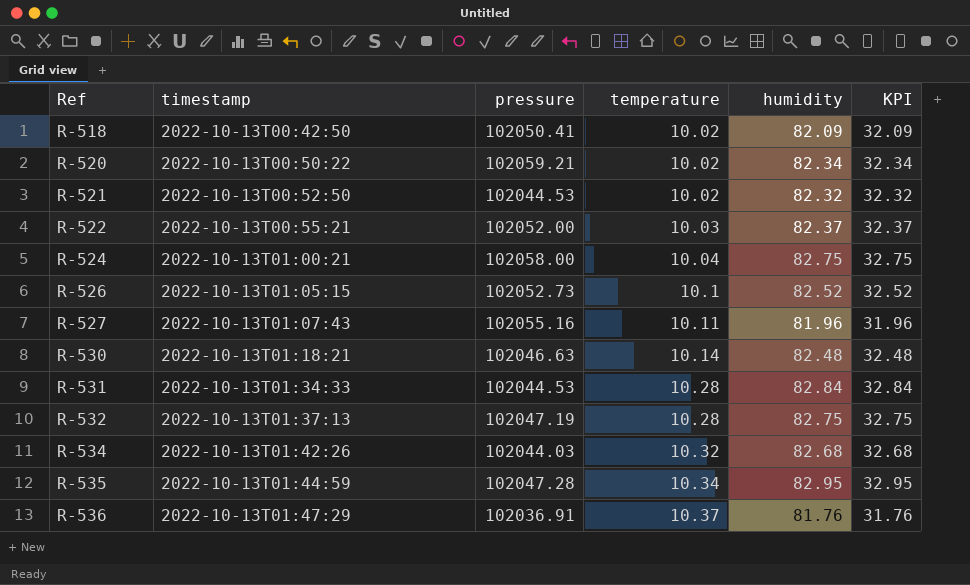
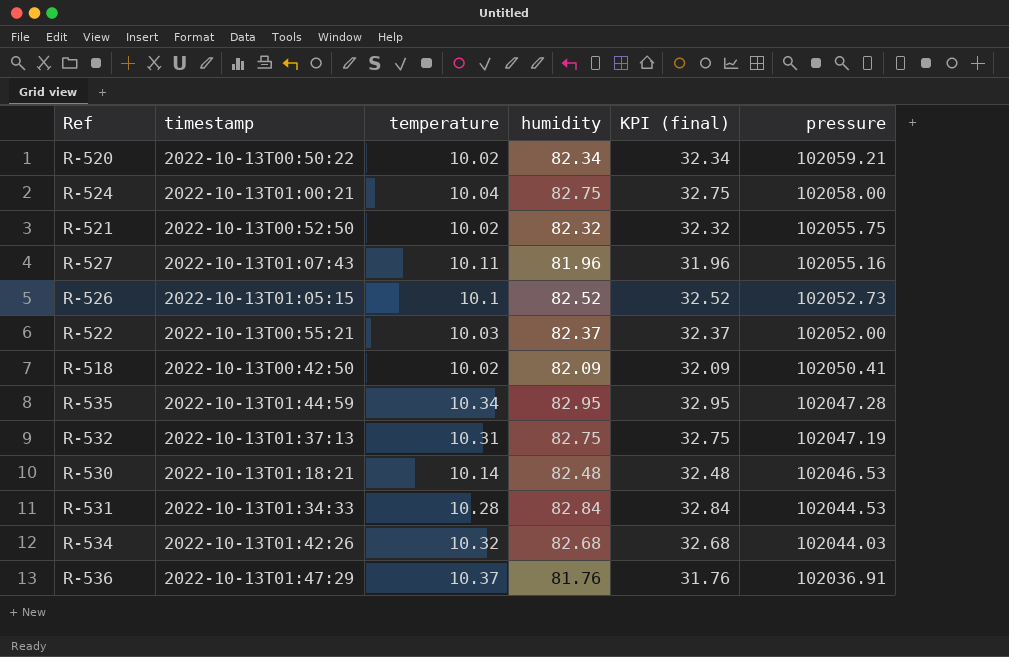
row order: Ref ascending -> pressure descending
column name: KPI -> KPI (final)
column pressure | position: 3 -> 6
R-521 | pressure: 102044.53 -> 102055.75
R-532 | temperature: 10.28 -> 10.31
R-530 | pressure: 102046.63 -> 102046.53

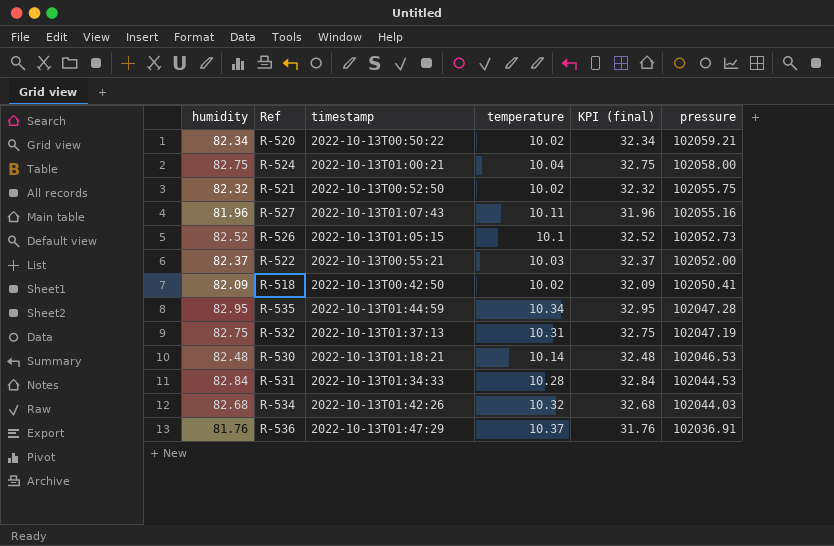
column humidity | position: 4 -> 1

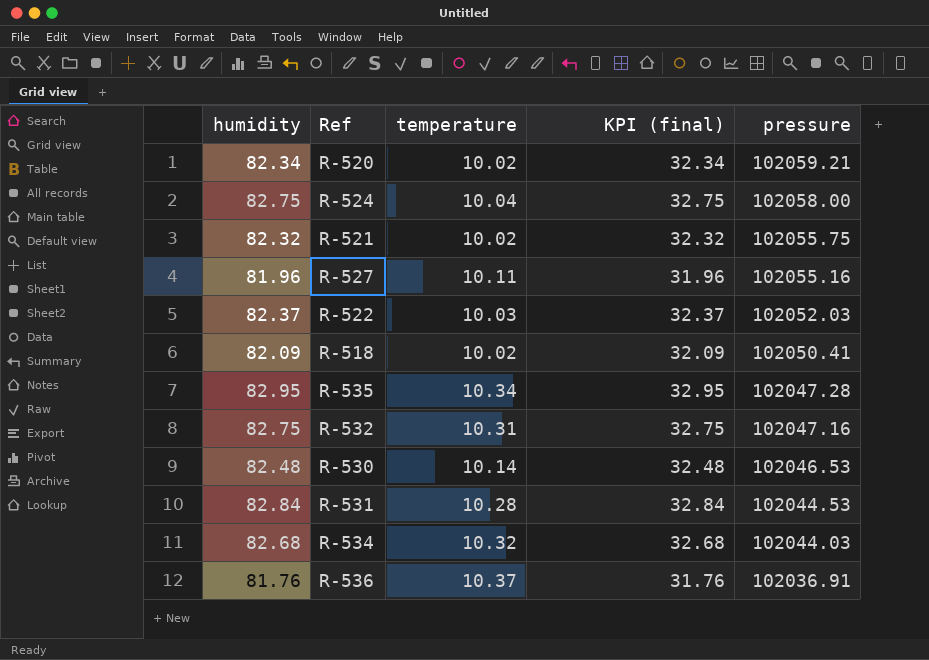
column timestamp | position: 3 -> none
row R-526: 82.52 | 2022-10-13T01:05:15 | 10.1 | 32.52 | 102052.73 -> none
R-522 | pressure: 102052.00 -> 102052.03
R-532 | pressure: 102047.19 -> 102047.16

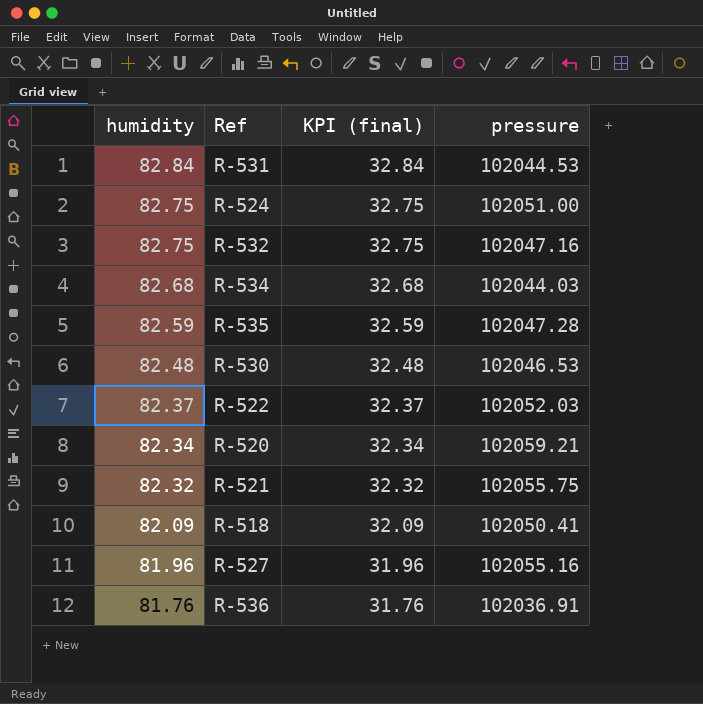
row order: pressure descending -> humidity descending
column temperature | position: 3 -> none
R-524 | pressure: 102058.00 -> 102051.00
R-535 | humidity: 82.95 -> 82.59
R-535 | KPI (final): 32.95 -> 32.59

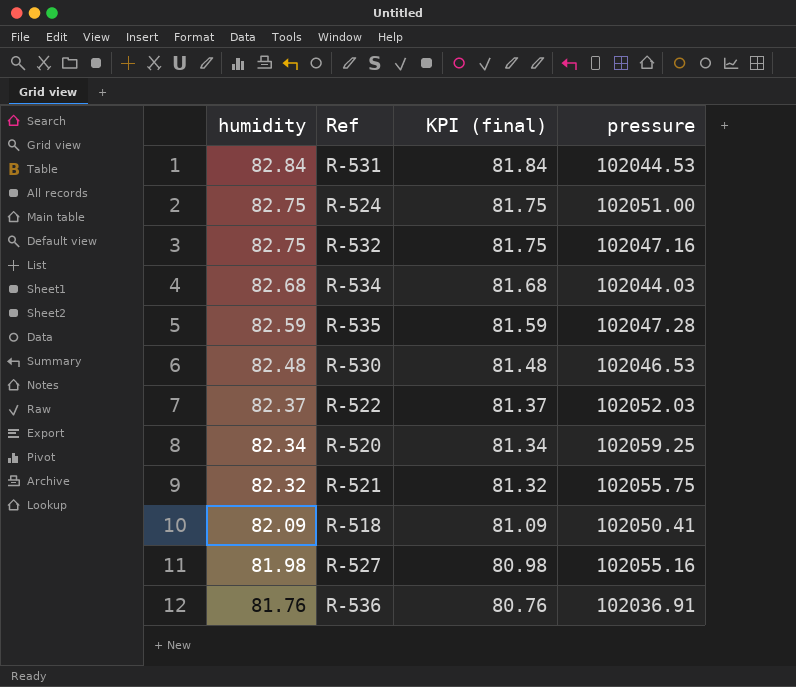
column KPI (final) | formula: [humidity] - 50 -> [humidity] - 1
R-520 | pressure: 102059.21 -> 102059.25
R-527 | humidity: 81.96 -> 81.98

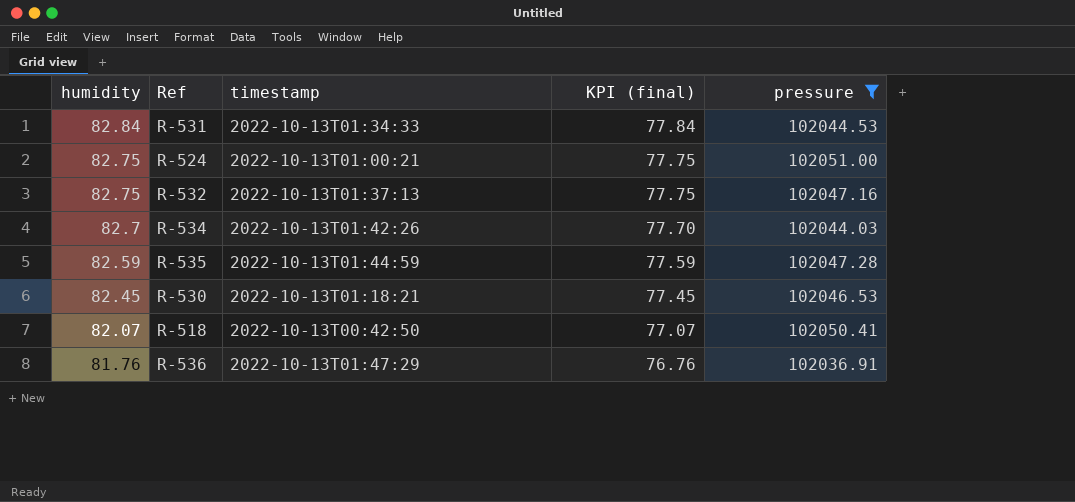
filter: none -> pressure <= 102051.00
column timestamp | position: none -> 3
column KPI (final) | formula: [humidity] - 1 -> [humidity] - 5
R-534 | humidity: 82.68 -> 82.7
R-530 | humidity: 82.48 -> 82.45
R-518 | humidity: 82.09 -> 82.07

